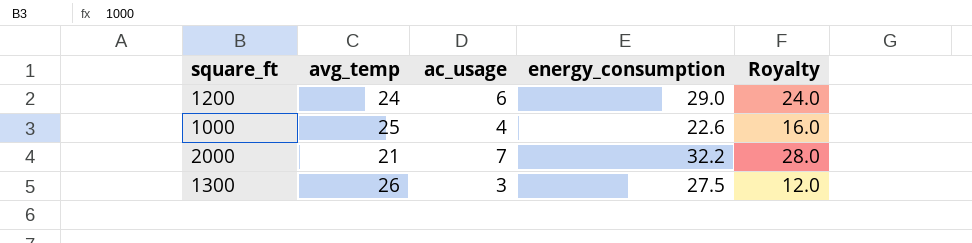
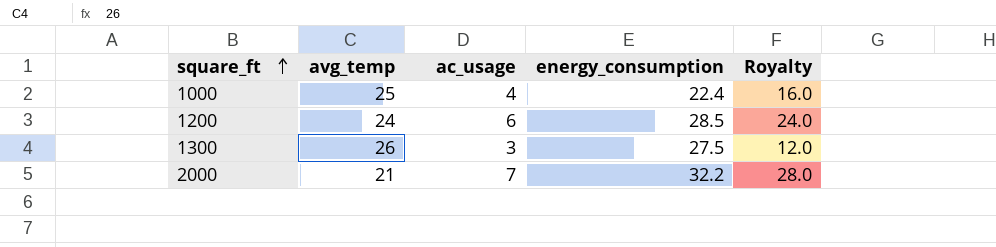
row order: none -> square_ft ascending
1000 | energy_consumption: 22.6 -> 22.4
1200 | energy_consumption: 29.0 -> 28.5

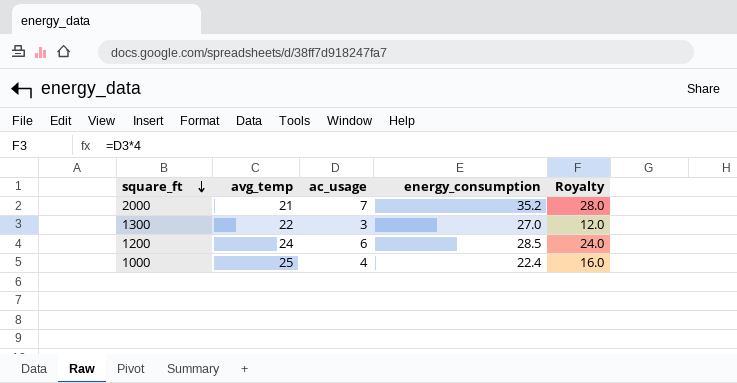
row order: square_ft ascending -> square_ft descending
2000 | energy_consumption: 32.2 -> 35.2
1300 | avg_temp: 26 -> 22
1300 | energy_consumption: 27.5 -> 27.0

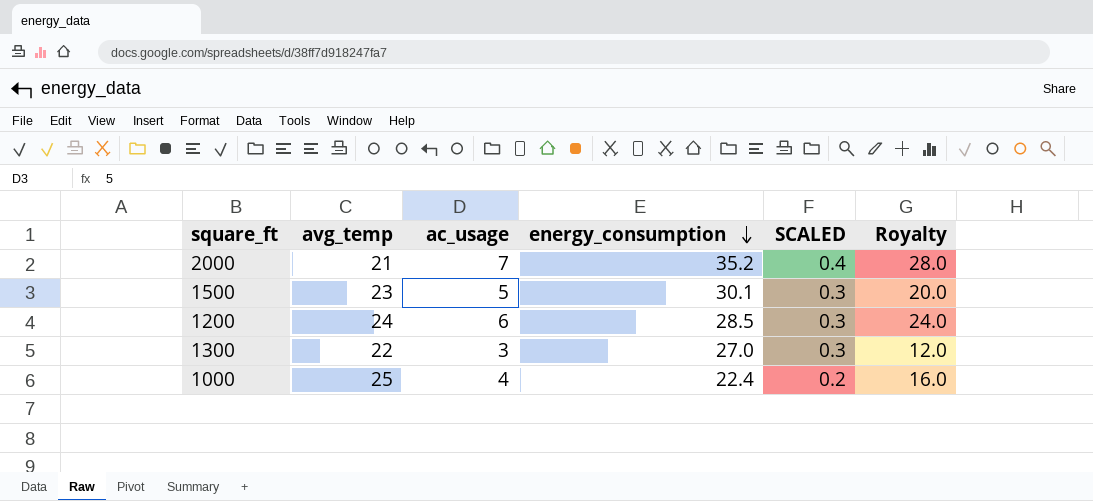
row order: square_ft descending -> energy_consumption descending
column SCALED | formula: none -> [energy_consumption] * 0.01
row 1500: none -> 23 | 5 | 30.1 | 0.3 | 20.0

